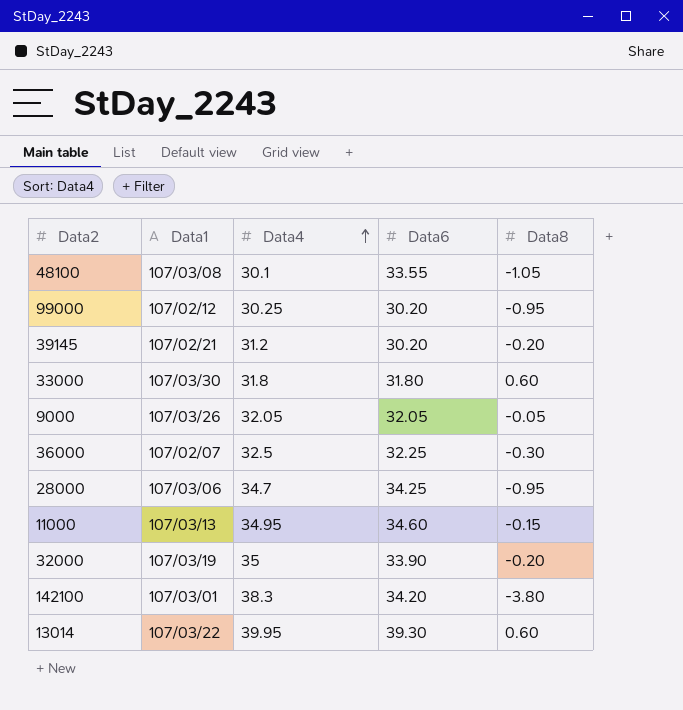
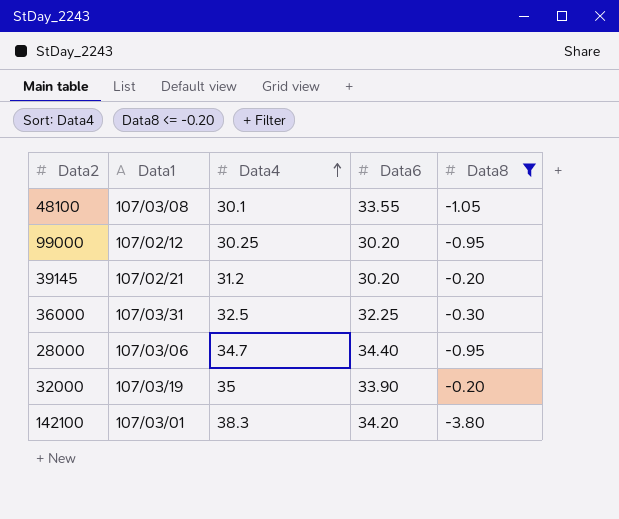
filter: none -> Data8 <= -0.20
36000 | Data1: 107/02/07 -> 107/03/31
28000 | Data6: 34.25 -> 34.40

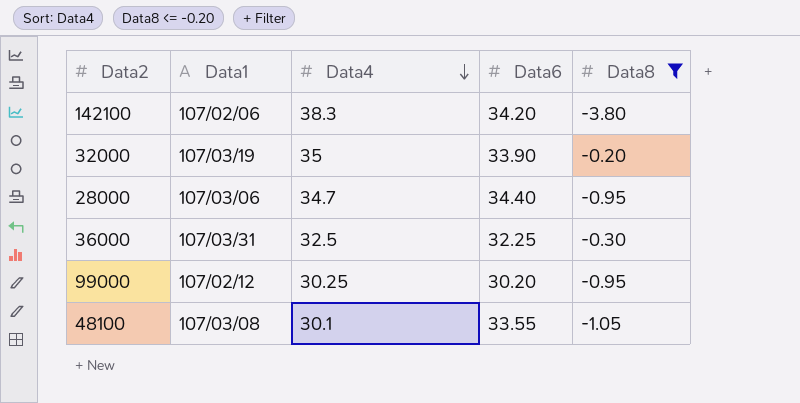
row order: Data4 ascending -> Data4 descending
row 39145: 107/02/21 | 31.2 | 30.20 | -0.20 -> none
142100 | Data1: 107/03/01 -> 107/02/06

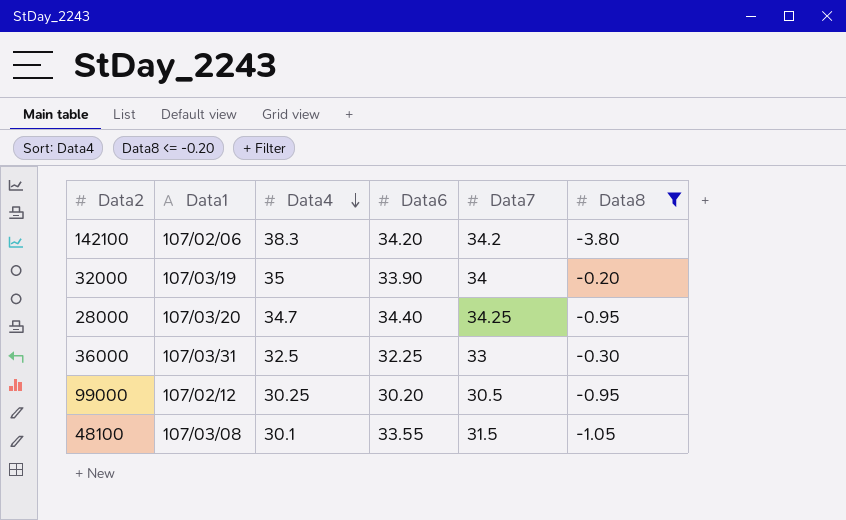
column Data7 | position: none -> 5
28000 | Data1: 107/03/06 -> 107/03/20

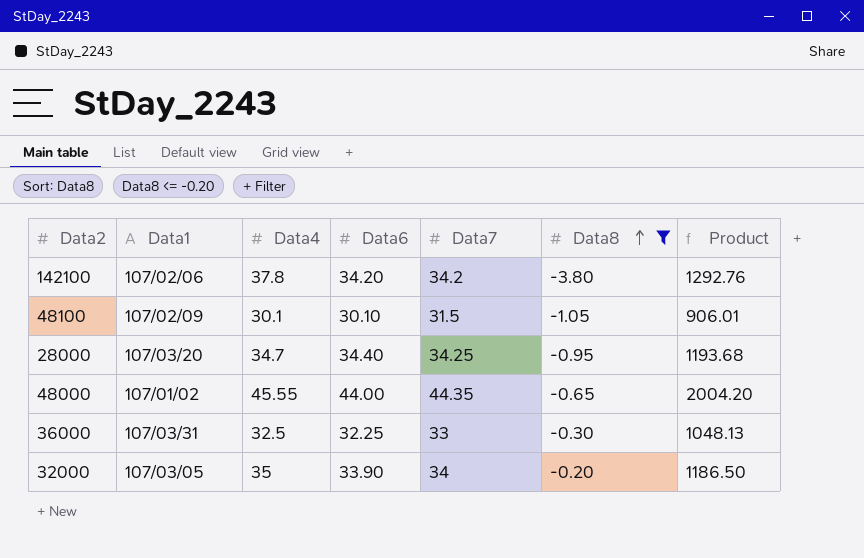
row order: Data4 descending -> Data8 ascending
column Product | formula: none -> [Data4] * [Data6]
row 99000: 107/02/12 | 30.25 | 30.20 | 30.5 | -0.95 -> none
142100 | Data4: 38.3 -> 37.8
48100 | Data1: 107/03/08 -> 107/02/09
48100 | Data6: 33.55 -> 30.10
row 48000: none -> 107/01/02 | 45.55 | 44.00 | 44.35 | -0.65 | 2004.20
32000 | Data1: 107/03/19 -> 107/03/05

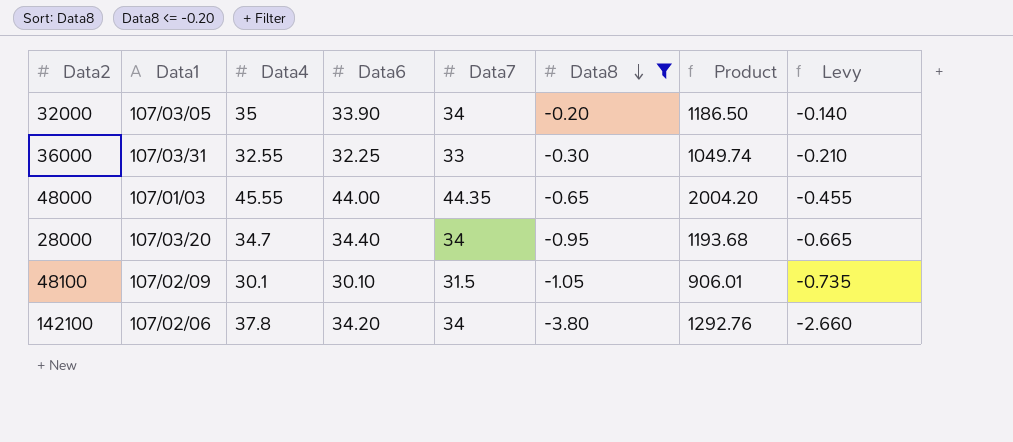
row order: Data8 ascending -> Data8 descending
column Levy | formula: none -> [Data8] * 0.7
36000 | Data4: 32.5 -> 32.55
36000 | Product: 1048.13 -> 1049.74
48000 | Data1: 107/01/02 -> 107/01/03
28000 | Data7: 34.25 -> 34
142100 | Data7: 34.2 -> 34

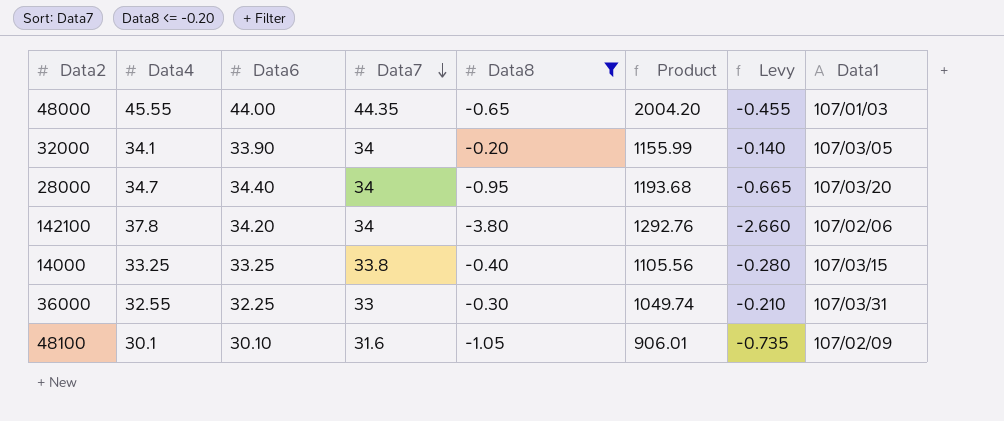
row order: Data8 descending -> Data7 descending
column Data1 | position: 2 -> 8
32000 | Data4: 35 -> 34.1
32000 | Product: 1186.50 -> 1155.99
row 14000: none -> 33.25 | 33.25 | 33.8 | -0.40 | 1105.56 | -0.280 | 107/03/15
48100 | Data7: 31.5 -> 31.6

